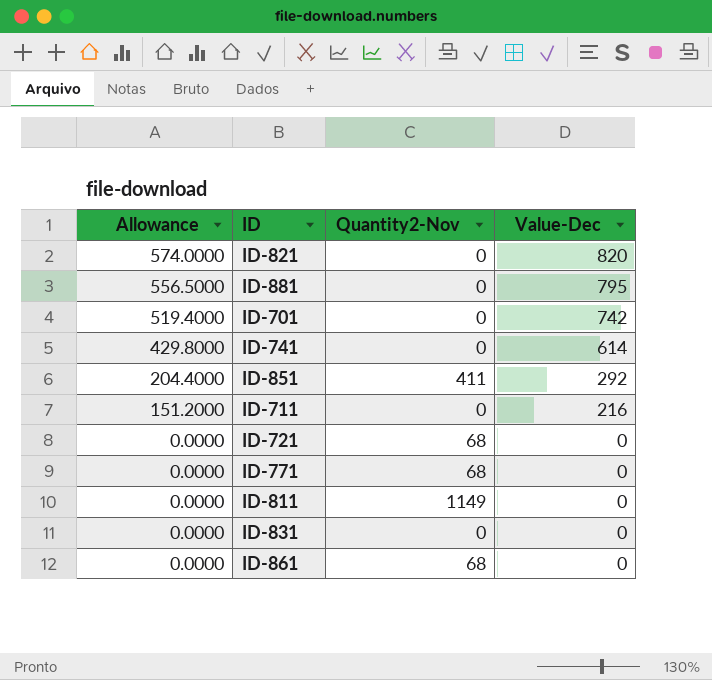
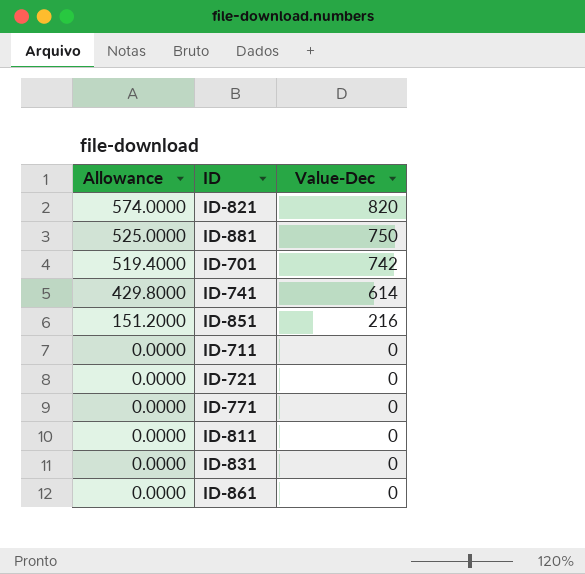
column Quantity2-Nov | position: 3 -> none
ID-881 | Allowance: 556.5000 -> 525.0000
ID-881 | Value-Dec: 795 -> 750
ID-851 | Allowance: 204.4000 -> 151.2000
ID-851 | Value-Dec: 292 -> 216
ID-711 | Allowance: 151.2000 -> 0.0000
ID-711 | Value-Dec: 216 -> 0

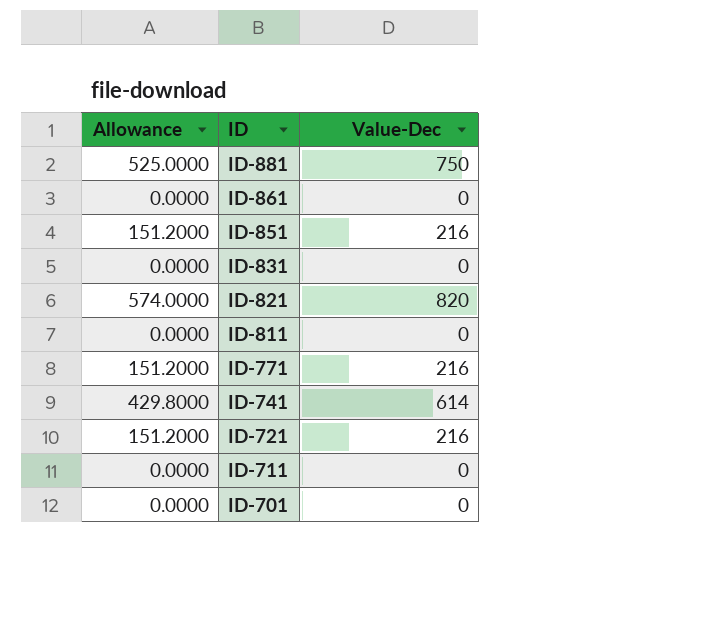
row order: Allowance descending -> ID descending
ID-771 | Allowance: 0.0000 -> 151.2000
ID-771 | Value-Dec: 0 -> 216
ID-721 | Allowance: 0.0000 -> 151.2000
ID-721 | Value-Dec: 0 -> 216
ID-701 | Allowance: 519.4000 -> 0.0000
ID-701 | Value-Dec: 742 -> 0

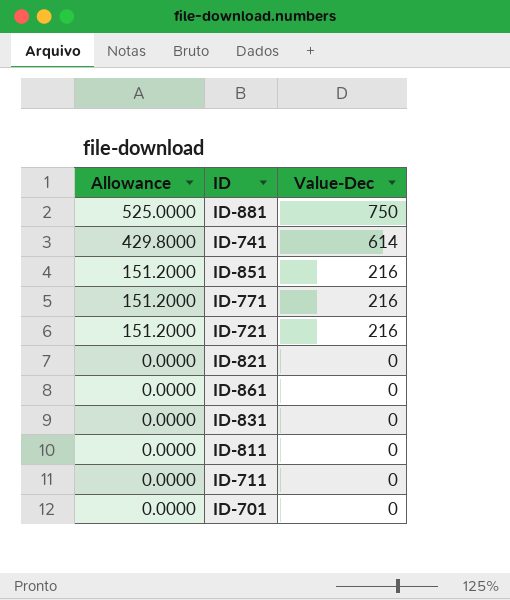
row order: ID descending -> Allowance descending
ID-821 | Allowance: 574.0000 -> 0.0000
ID-821 | Value-Dec: 820 -> 0

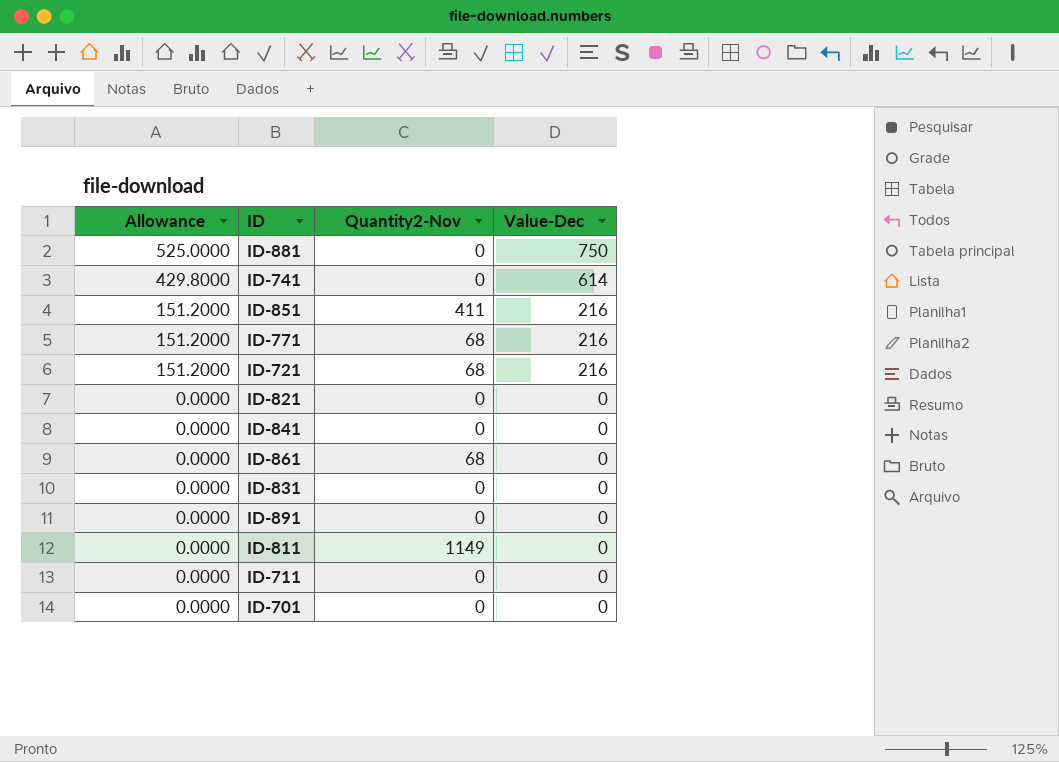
column Quantity2-Nov | position: none -> 3
row ID-841: none -> 0.0000 | 0 | 0
row ID-891: none -> 0.0000 | 0 | 0

